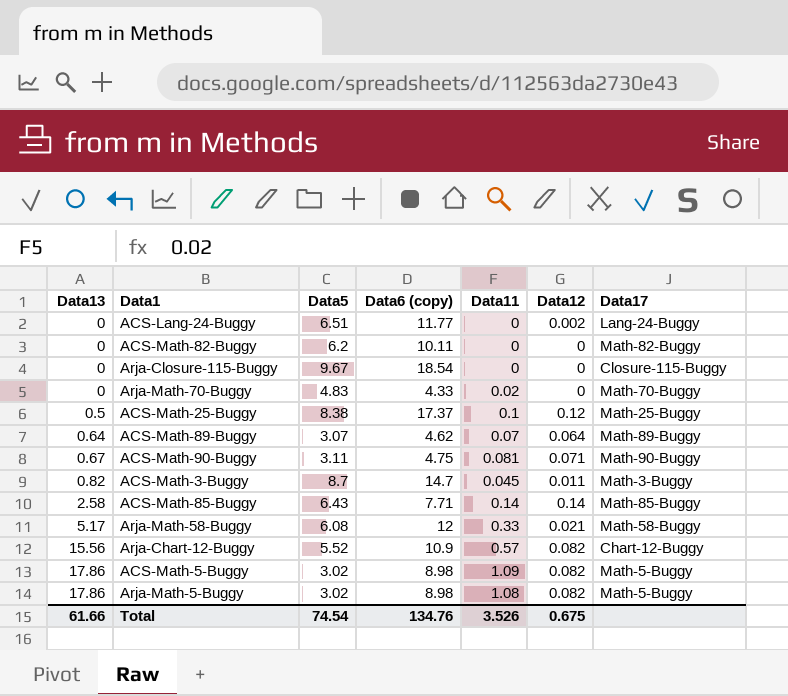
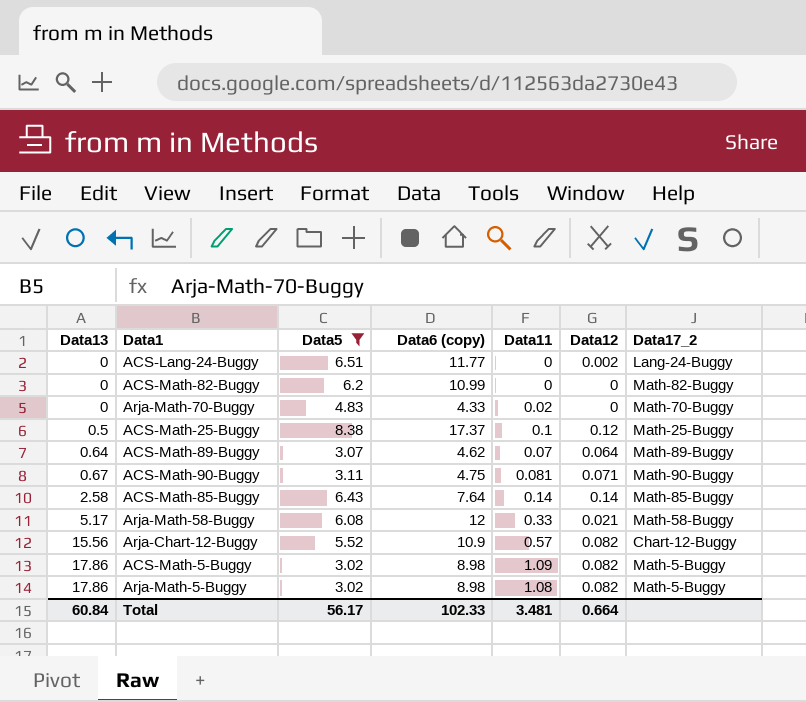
filter: none -> Data5 <= 8.38
column name: Data17 -> Data17_2
ACS-Math-82-Buggy | Data6 (copy): 10.11 -> 10.99
ACS-Math-85-Buggy | Data6 (copy): 7.71 -> 7.64
Total | Data13: 61.66 -> 60.84
Total | Data5: 74.54 -> 56.17
Total | Data6 (copy): 134.76 -> 102.33
Total | Data11: 3.526 -> 3.481
Total | Data12: 0.675 -> 0.664

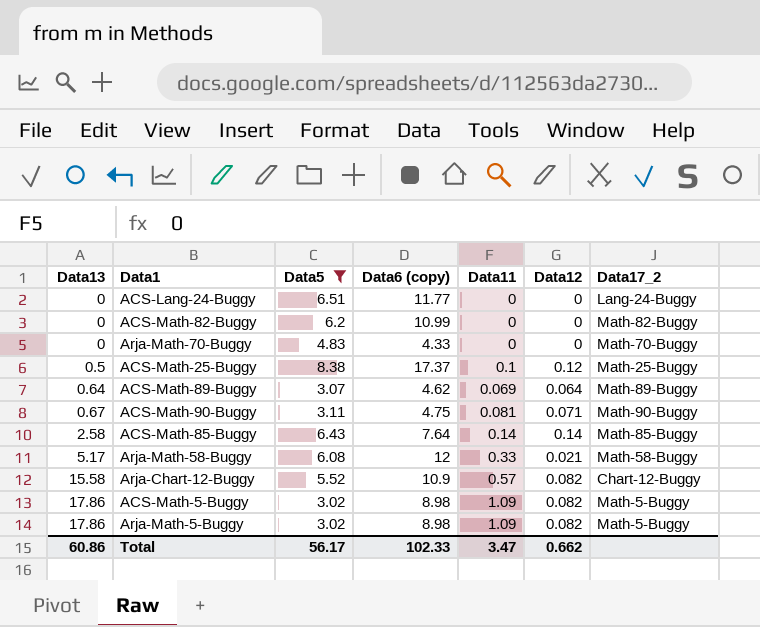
ACS-Lang-24-Buggy | Data12: 0.002 -> 0
Arja-Math-70-Buggy | Data11: 0.02 -> 0
ACS-Math-89-Buggy | Data11: 0.07 -> 0.069
Arja-Chart-12-Buggy | Data13: 15.56 -> 15.58
Arja-Math-5-Buggy | Data11: 1.08 -> 1.09
Total | Data13: 60.84 -> 60.86
Total | Data11: 3.481 -> 3.47
Total | Data12: 0.664 -> 0.662

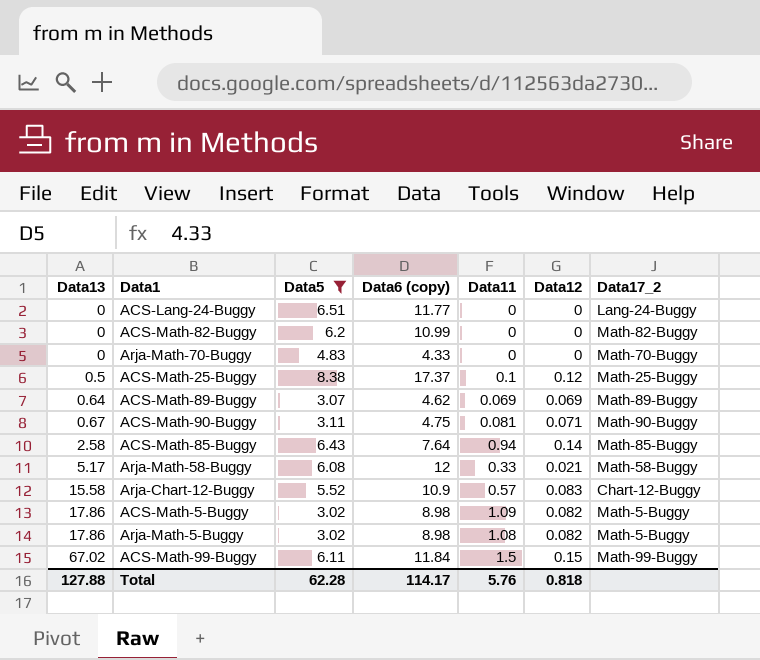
ACS-Math-89-Buggy | Data12: 0.064 -> 0.069
ACS-Math-85-Buggy | Data11: 0.14 -> 0.94
Arja-Chart-12-Buggy | Data12: 0.082 -> 0.083
Arja-Math-5-Buggy | Data11: 1.09 -> 1.08
row ACS-Math-99-Buggy: none -> 67.02 | 6.11 | 11.84 | 1.5 | 0.15 | Math-99-Buggy
Total | Data13: 60.86 -> 127.88
Total | Data5: 56.17 -> 62.28
Total | Data6 (copy): 102.33 -> 114.17
Total | Data11: 3.47 -> 5.76
Total | Data12: 0.662 -> 0.818

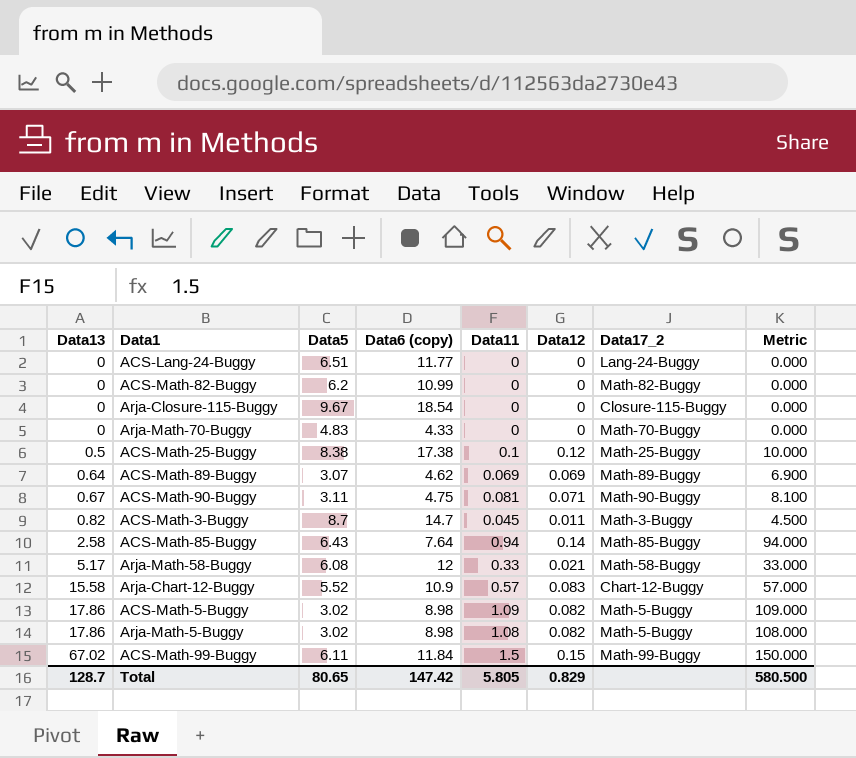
filter: Data5 <= 8.38 -> none
column Metric | formula: none -> [Data11] * 100
ACS-Math-25-Buggy | Data6 (copy): 17.37 -> 17.38
Total | Data13: 127.88 -> 128.7
Total | Data5: 62.28 -> 80.65
Total | Data6 (copy): 114.17 -> 147.42
Total | Data11: 5.76 -> 5.805
Total | Data12: 0.818 -> 0.829

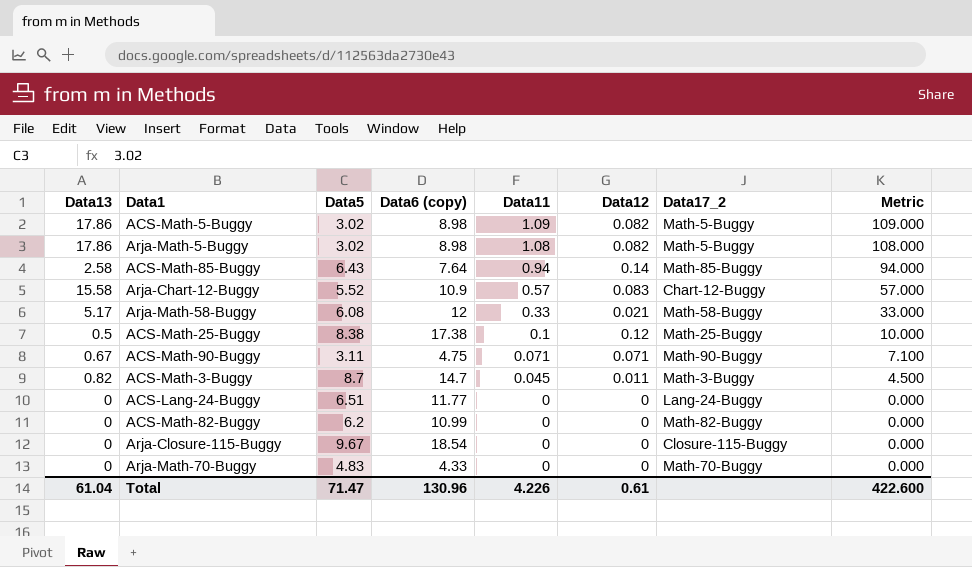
row order: Data13 ascending -> Data11 descending
row ACS-Math-89-Buggy: 0.64 | 3.07 | 4.62 | 0.069 | 0.069 | Math-89-Buggy | 6.900 -> none
row ACS-Math-99-Buggy: 67.02 | 6.11 | 11.84 | 1.5 | 0.15 | Math-99-Buggy | 150.000 -> none
ACS-Math-90-Buggy | Data11: 0.081 -> 0.071
ACS-Math-90-Buggy | Metric: 8.100 -> 7.100
Total | Data13: 128.7 -> 61.04
Total | Data5: 80.65 -> 71.47
Total | Data6 (copy): 147.42 -> 130.96
Total | Data11: 5.805 -> 4.226
Total | Data12: 0.829 -> 0.61
Total | Metric: 580.500 -> 422.600

